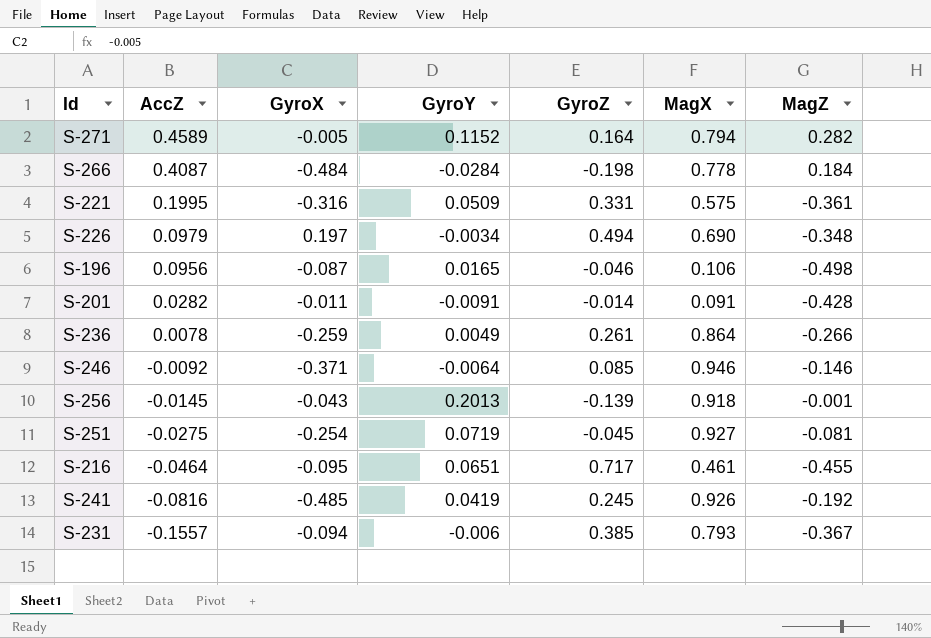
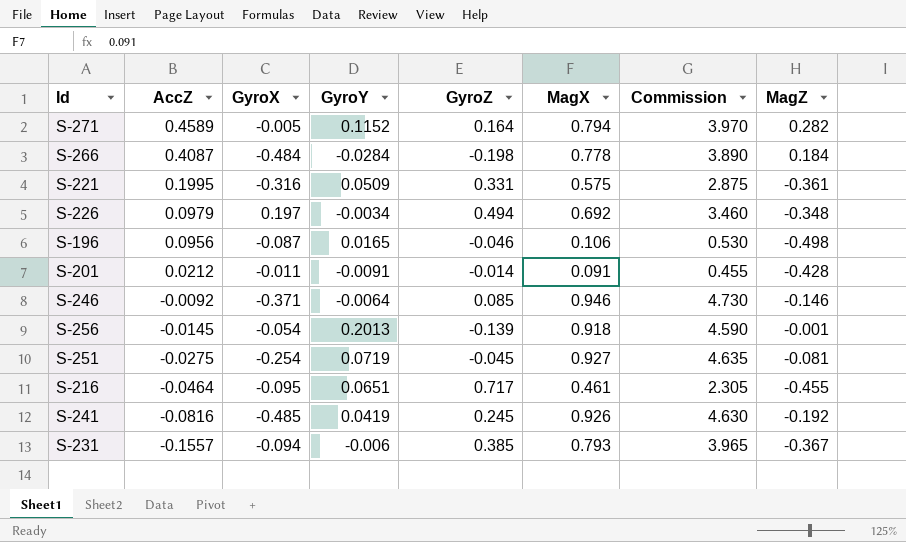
column Commission | formula: none -> [MagX] * 5
row S-236: 0.0078 | -0.259 | 0.0049 | 0.261 | 0.864 | -0.266 -> none
S-226 | MagX: 0.690 -> 0.692
S-201 | AccZ: 0.0282 -> 0.0212
S-256 | GyroX: -0.043 -> -0.054

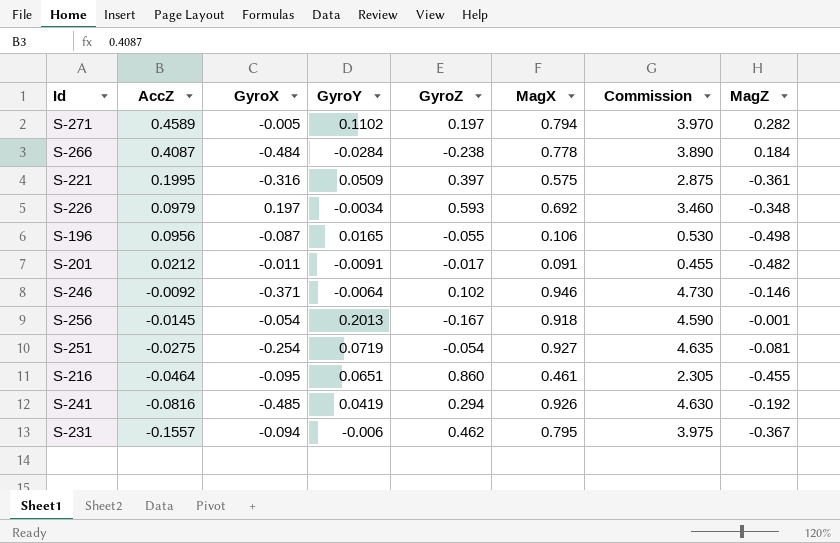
S-271 | GyroY: 0.1152 -> 0.1102
S-271 | GyroZ: 0.164 -> 0.197
S-266 | GyroZ: -0.198 -> -0.238
S-221 | GyroZ: 0.331 -> 0.397
S-226 | GyroZ: 0.494 -> 0.593
S-196 | GyroZ: -0.046 -> -0.055
S-201 | GyroZ: -0.014 -> -0.017
S-201 | MagZ: -0.428 -> -0.482
S-246 | GyroZ: 0.085 -> 0.102
S-256 | GyroZ: -0.139 -> -0.167
S-251 | GyroZ: -0.045 -> -0.054
S-216 | GyroZ: 0.717 -> 0.860
S-241 | GyroZ: 0.245 -> 0.294
S-231 | GyroZ: 0.385 -> 0.462
S-231 | MagX: 0.793 -> 0.795
S-231 | Commission: 3.965 -> 3.975

